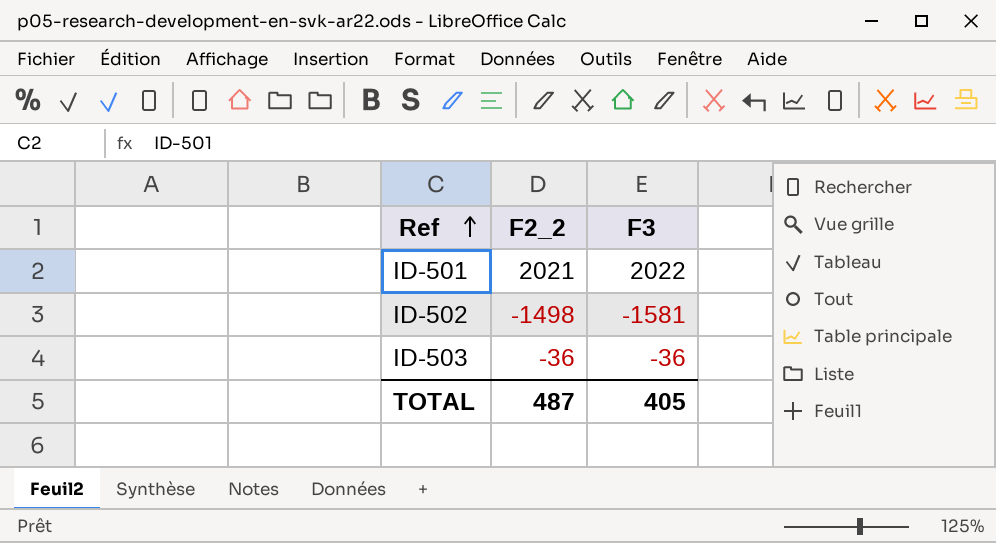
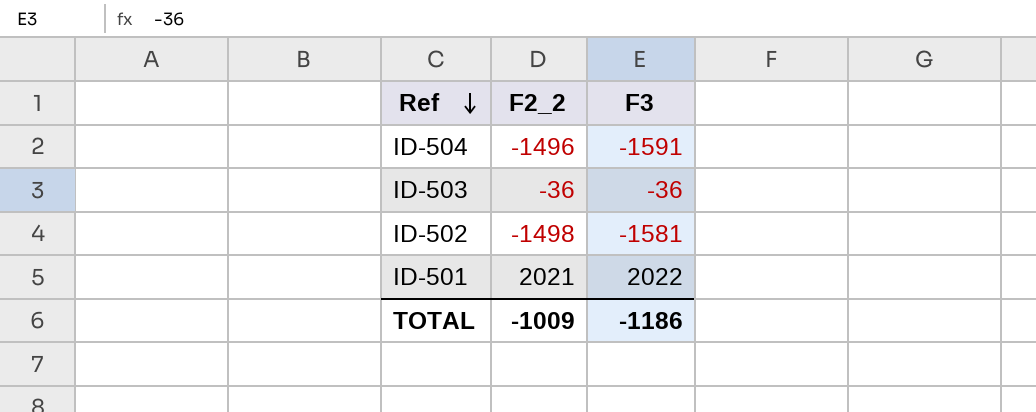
row order: Ref ascending -> Ref descending
row ID-504: none -> -1496 | -1591
TOTAL | F2_2: 487 -> -1009
TOTAL | F3: 405 -> -1186

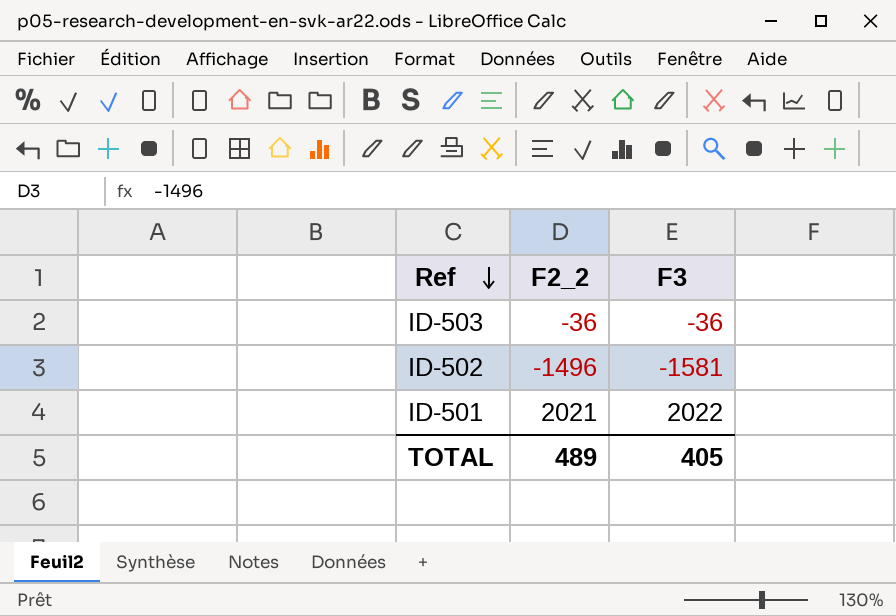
row ID-504: -1496 | -1591 -> none
ID-502 | F2_2: -1498 -> -1496
TOTAL | F2_2: -1009 -> 489
TOTAL | F3: -1186 -> 405

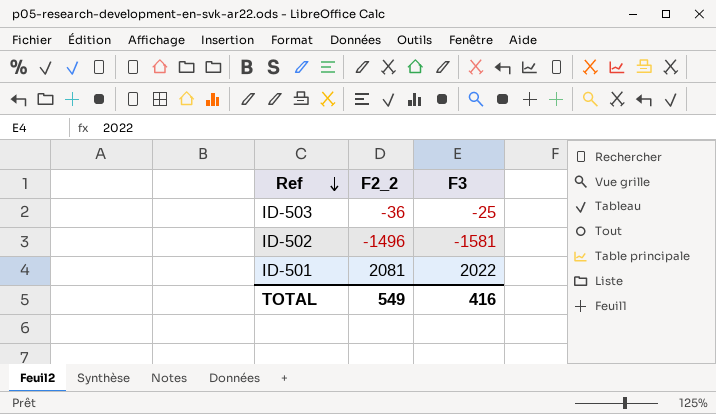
ID-503 | F3: -36 -> -25
ID-501 | F2_2: 2021 -> 2081
TOTAL | F2_2: 489 -> 549
TOTAL | F3: 405 -> 416

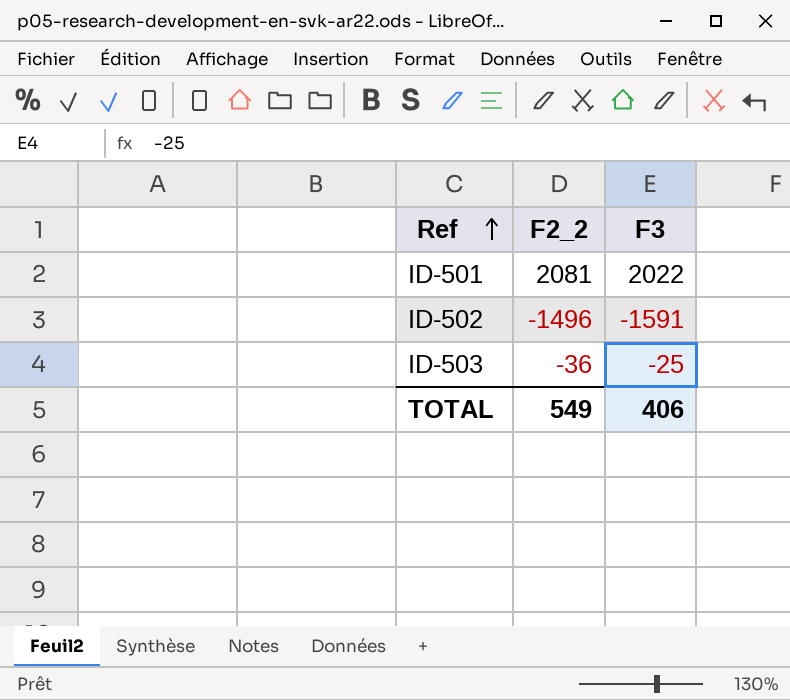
row order: Ref descending -> Ref ascending
ID-502 | F3: -1581 -> -1591
TOTAL | F3: 416 -> 406

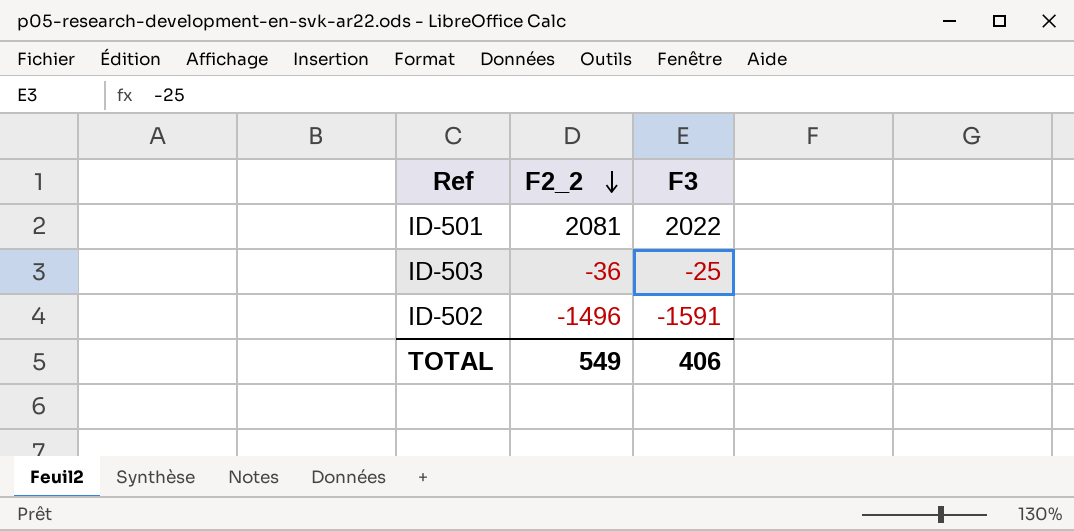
row order: Ref ascending -> F2_2 descending

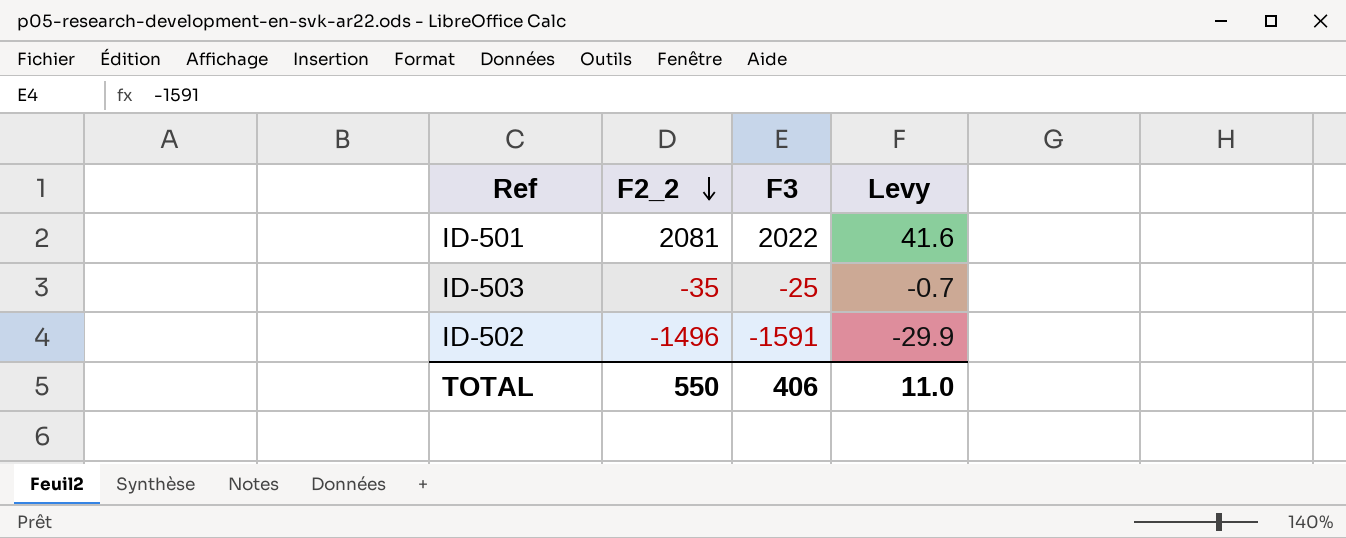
column Levy | formula: none -> [F2_2] * 0.02
ID-503 | F2_2: -36 -> -35
TOTAL | F2_2: 549 -> 550

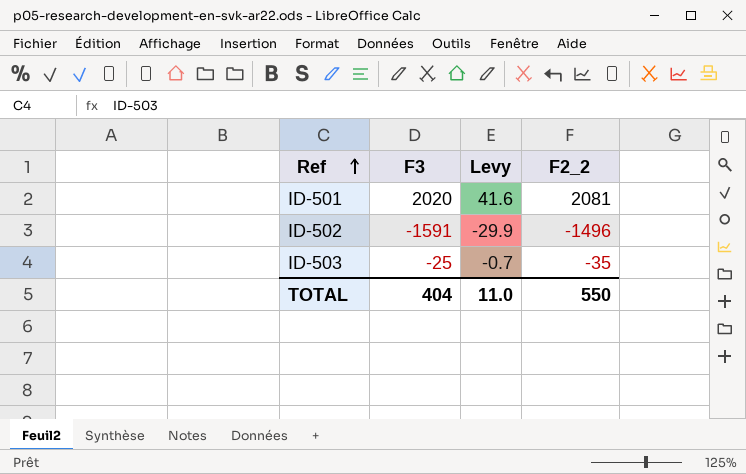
row order: F2_2 descending -> Ref ascending
column F2_2 | position: 2 -> 4
ID-501 | F3: 2022 -> 2020
TOTAL | F3: 406 -> 404

